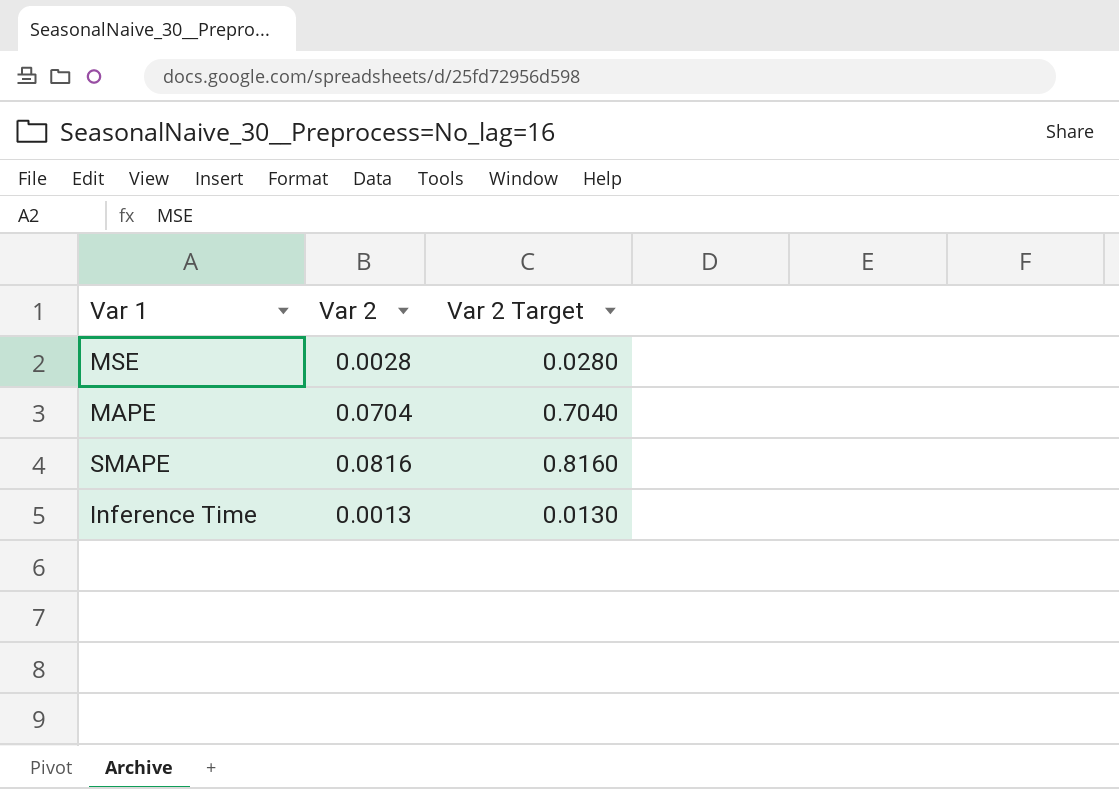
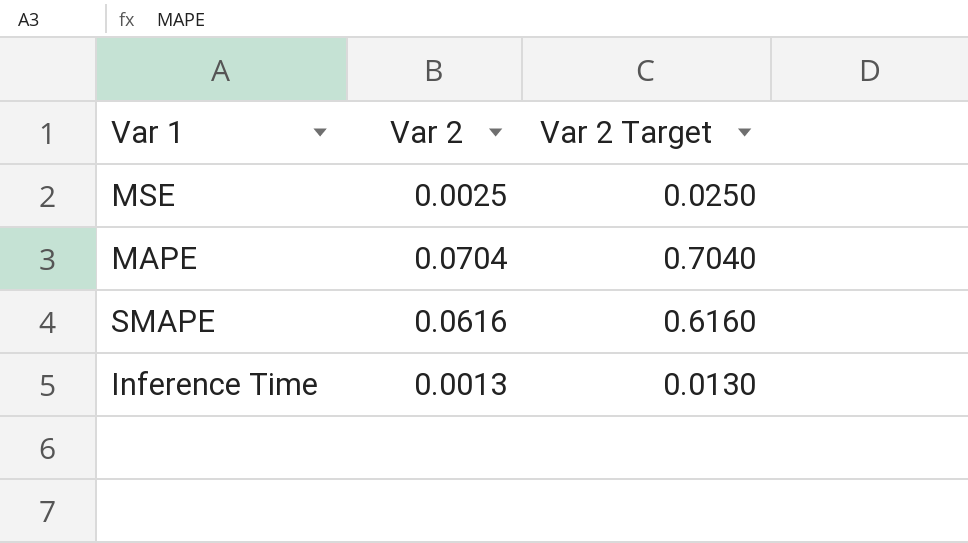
MSE | Var 2: 0.0028 -> 0.0025
MSE | Var 2 Target: 0.0280 -> 0.0250
SMAPE | Var 2: 0.0816 -> 0.0616
SMAPE | Var 2 Target: 0.8160 -> 0.6160

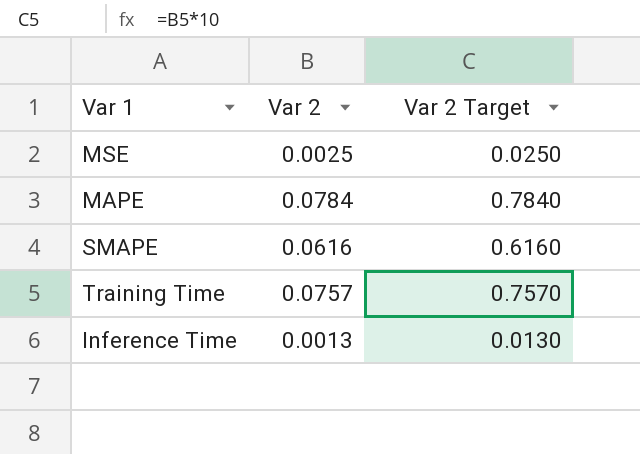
MAPE | Var 2: 0.0704 -> 0.0784
MAPE | Var 2 Target: 0.7040 -> 0.7840
row Training Time: none -> 0.0757 | 0.7570

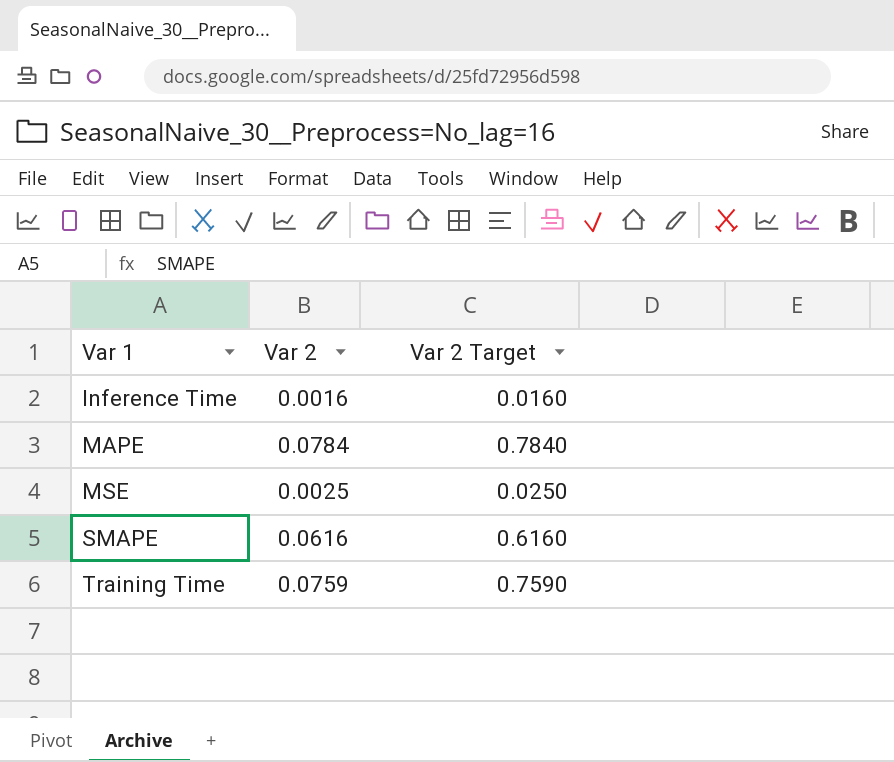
row order: none -> Var 1 ascending
Inference Time | Var 2: 0.0013 -> 0.0016
Inference Time | Var 2 Target: 0.0130 -> 0.0160
Training Time | Var 2: 0.0757 -> 0.0759
Training Time | Var 2 Target: 0.7570 -> 0.7590

